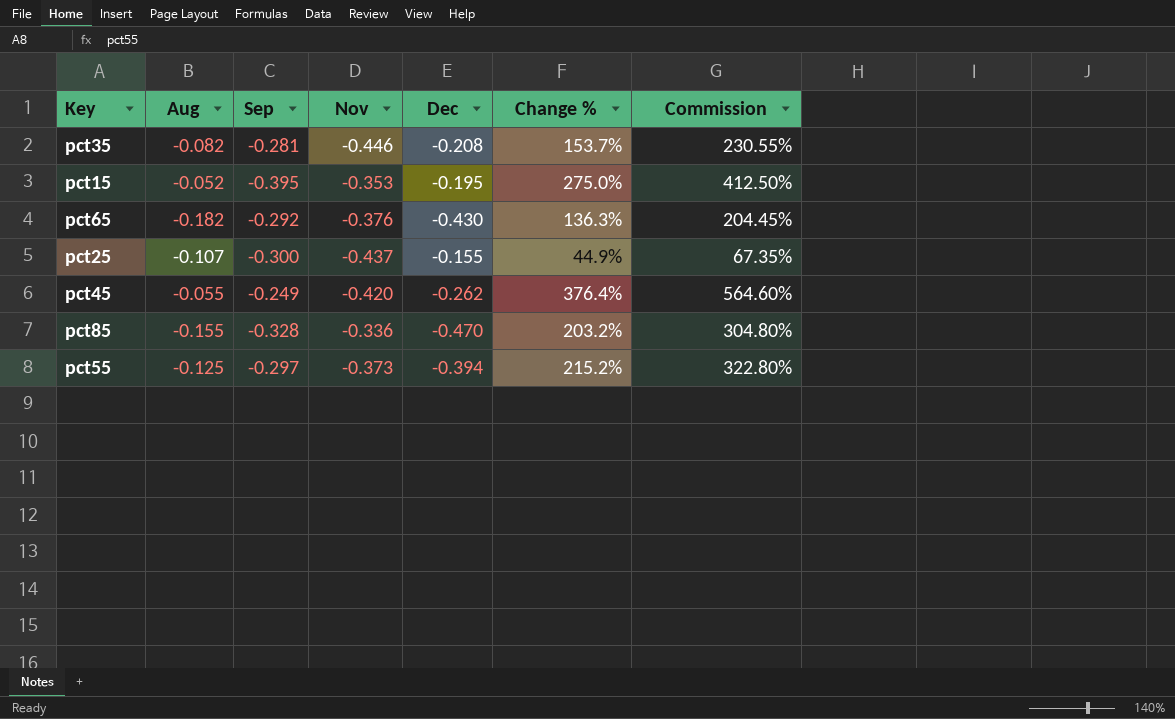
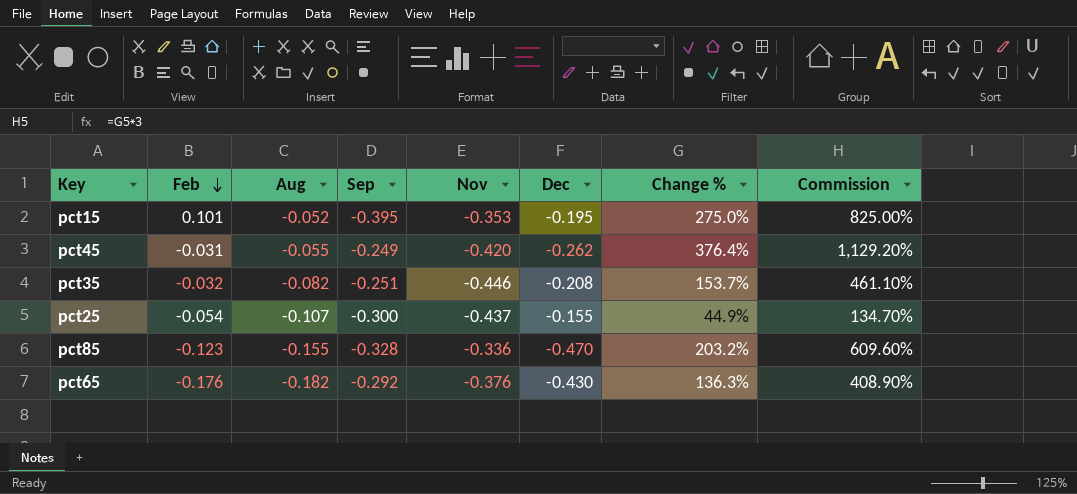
row order: none -> Feb descending
column Feb | position: none -> 2
column Commission | formula: [Change %] * 1.5 -> [Change %] * 3
row pct55: -0.125 | -0.297 | -0.373 | -0.394 | 215.2% | 322.80% -> none
pct35 | Sep: -0.281 -> -0.251

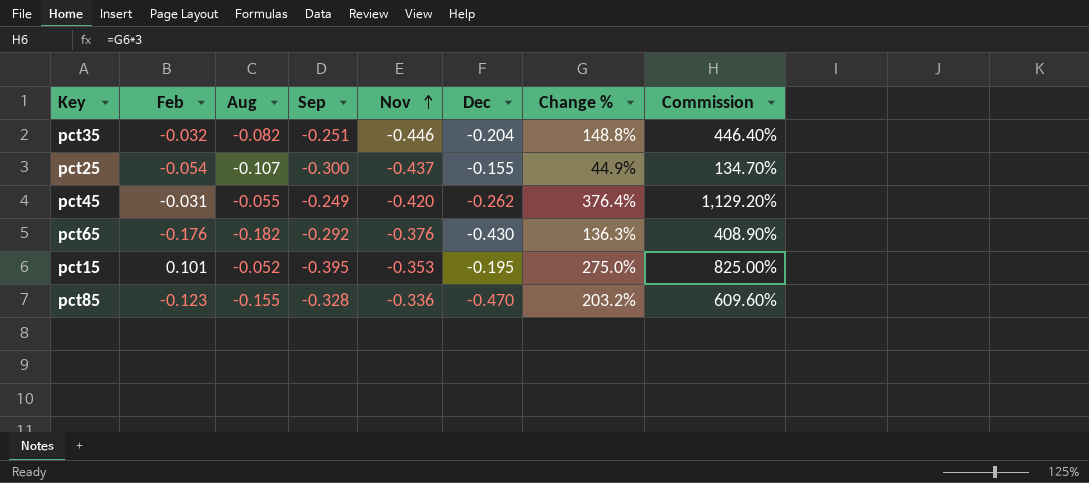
row order: Feb descending -> Nov ascending
pct35 | Dec: -0.208 -> -0.204
pct35 | Change %: 153.7% -> 148.8%
pct35 | Commission: 461.10% -> 446.40%

